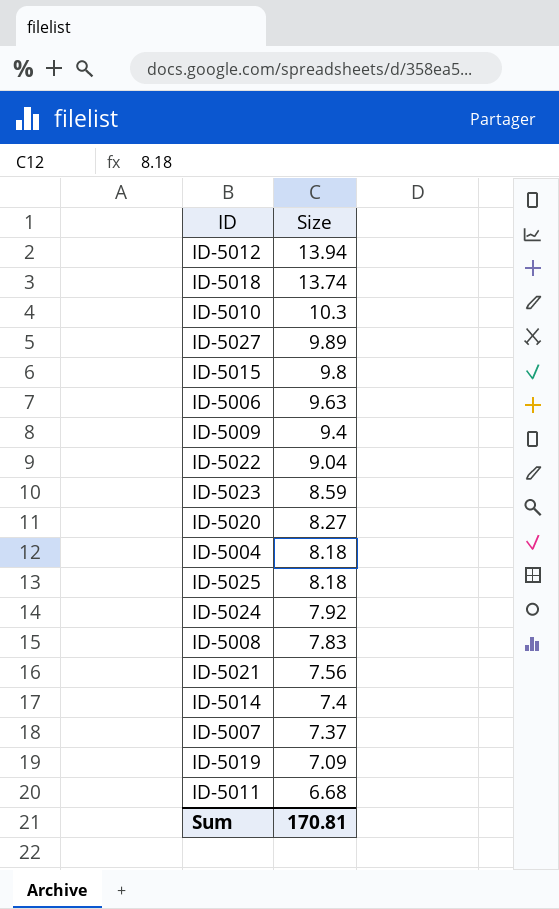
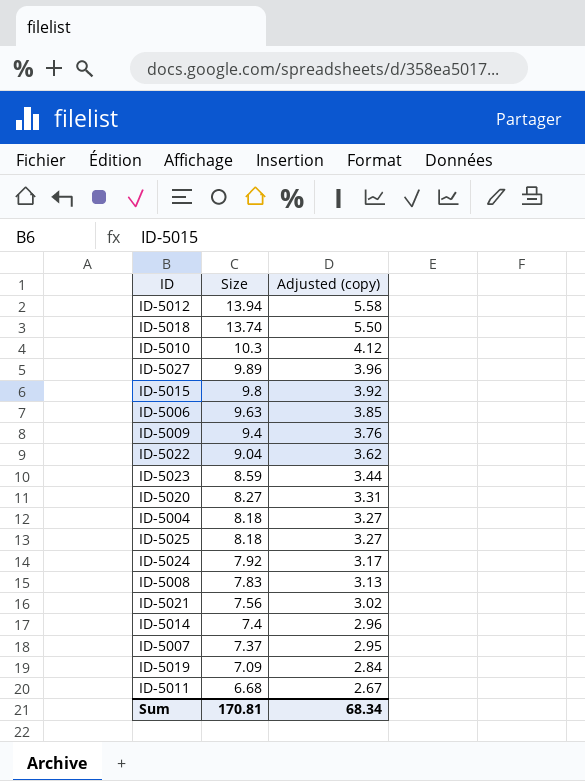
column Adjusted (copy) | formula: none -> [Size] * 0.4

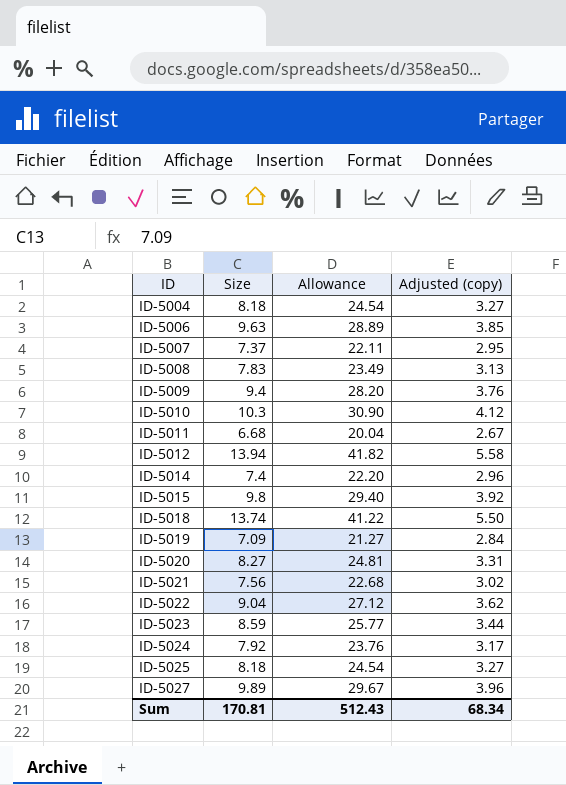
row order: Size descending -> ID ascending
column Allowance | formula: none -> [Size] * 3

